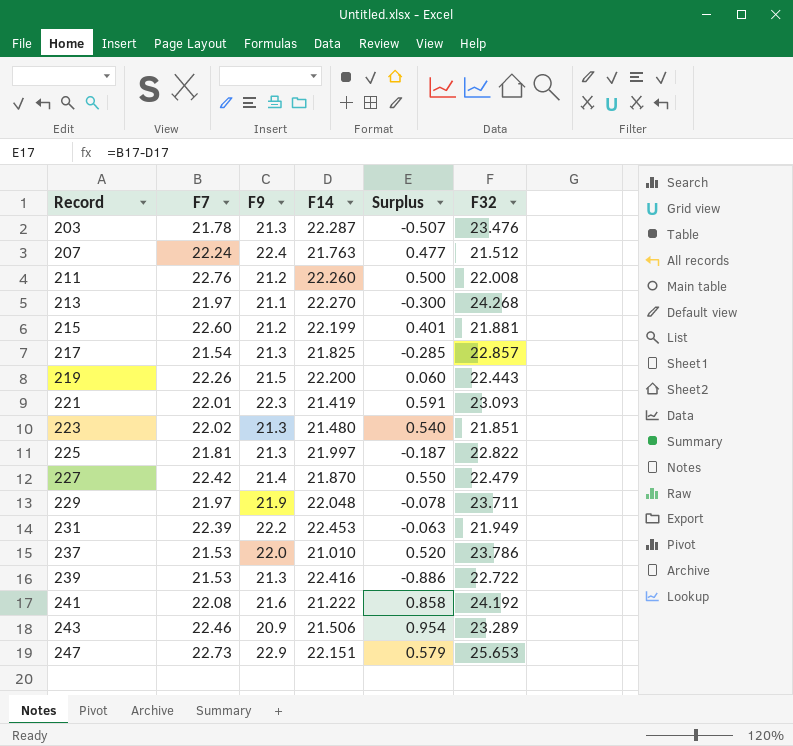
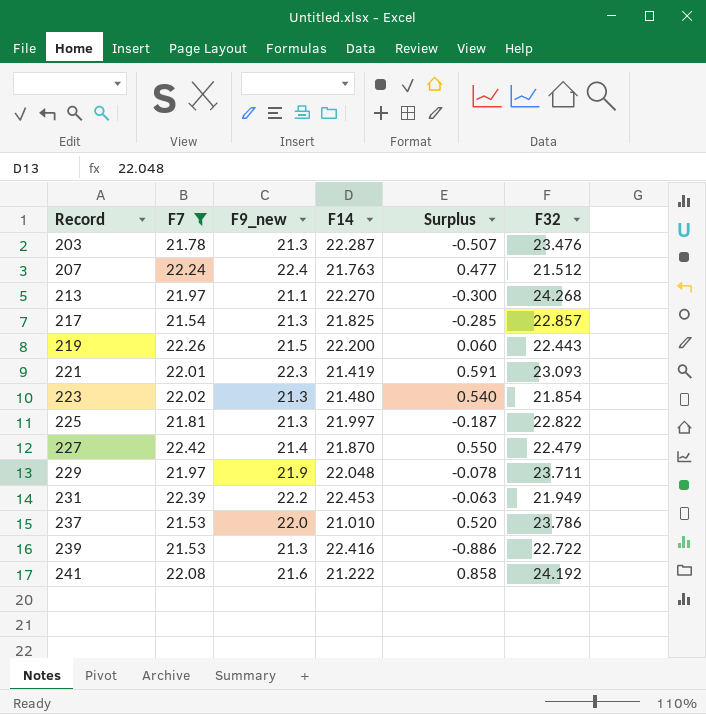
filter: none -> F7 <= 22.42
column name: F9 -> F9_new
223 | F32: 21.851 -> 21.854

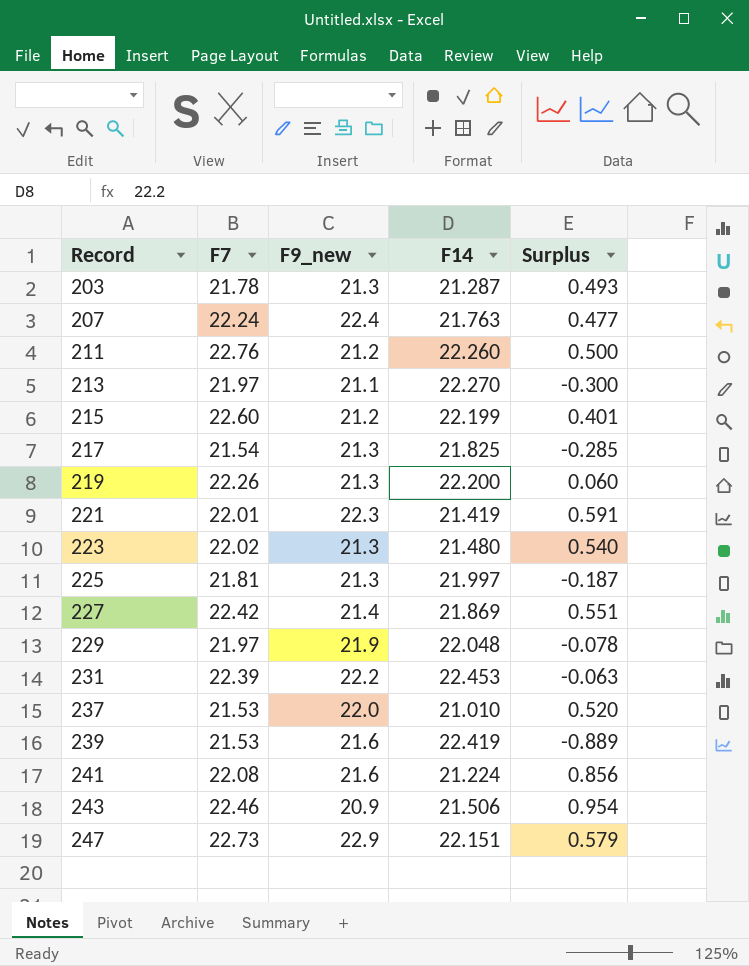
filter: F7 <= 22.42 -> none
column F32 | position: 6 -> none
203 | F14: 22.287 -> 21.287
203 | Surplus: -0.507 -> 0.493
219 | F9_new: 21.5 -> 21.3
227 | F14: 21.870 -> 21.869
227 | Surplus: 0.550 -> 0.551
239 | F9_new: 21.3 -> 21.6
239 | F14: 22.416 -> 22.419
239 | Surplus: -0.886 -> -0.889
241 | F14: 21.222 -> 21.224
241 | Surplus: 0.858 -> 0.856

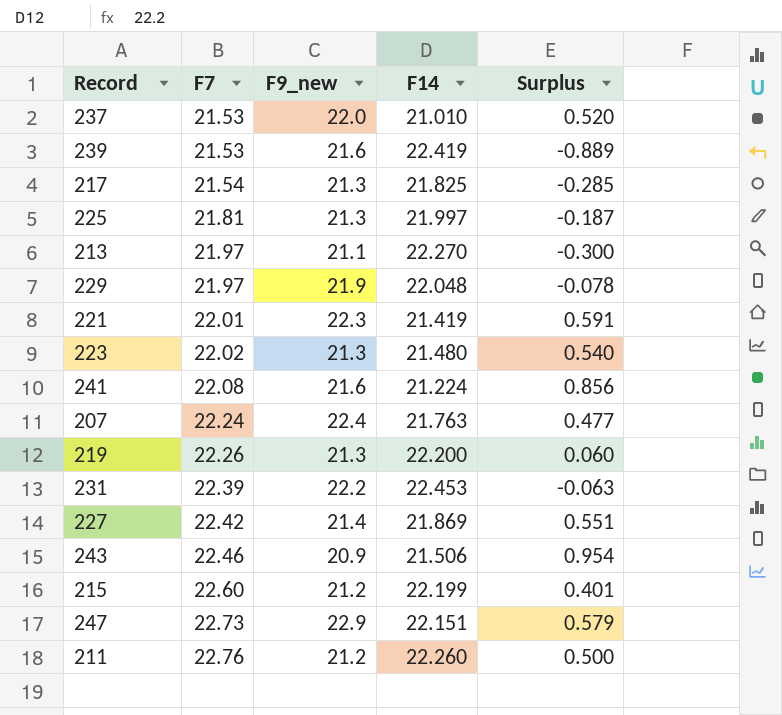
row order: Record ascending -> F7 ascending
row 203: 21.78 | 21.3 | 21.287 | 0.493 -> none

